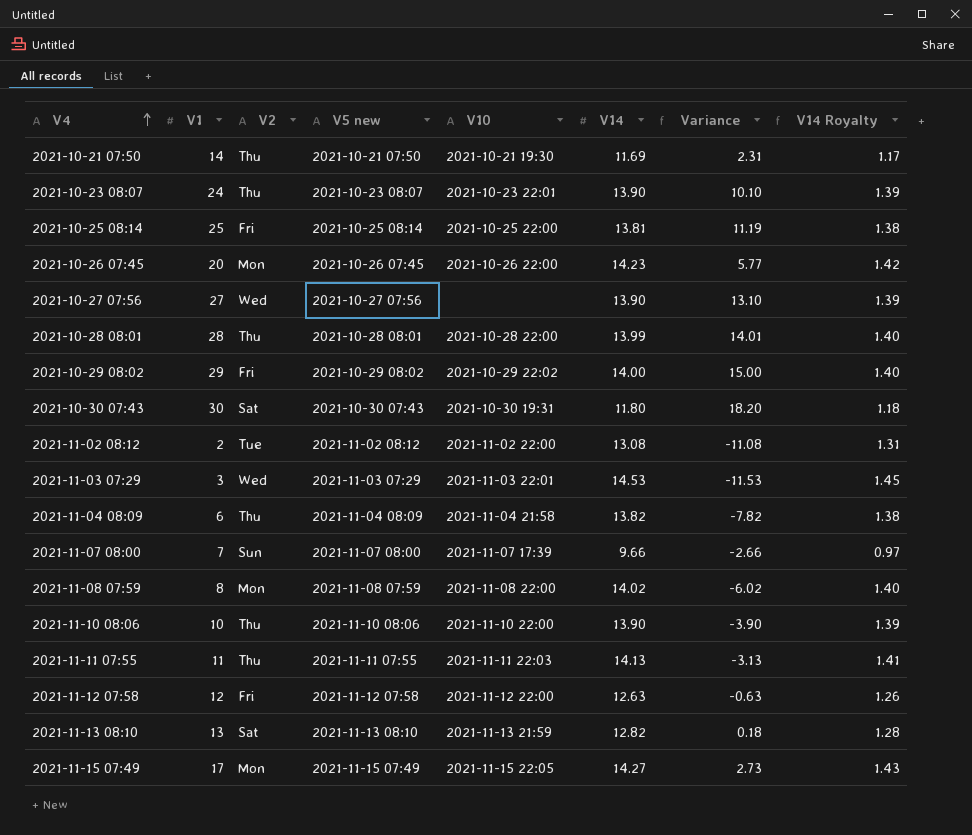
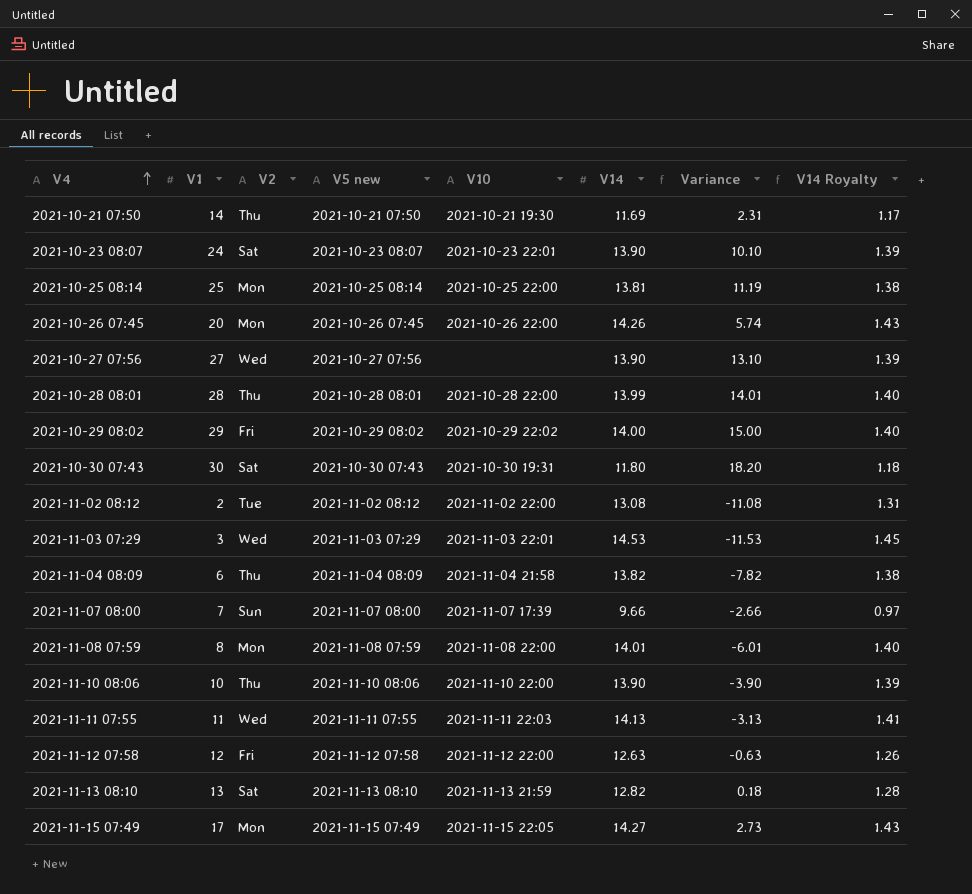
2021-10-23 08:07 | V2: Thu -> Sat
2021-10-25 08:14 | V2: Fri -> Mon
2021-10-26 07:45 | V14: 14.23 -> 14.26
2021-10-26 07:45 | Variance: 5.77 -> 5.74
2021-10-26 07:45 | V14 Royalty: 1.42 -> 1.43
2021-11-08 07:59 | V14: 14.02 -> 14.01
2021-11-08 07:59 | Variance: -6.02 -> -6.01
2021-11-11 07:55 | V2: Thu -> Wed

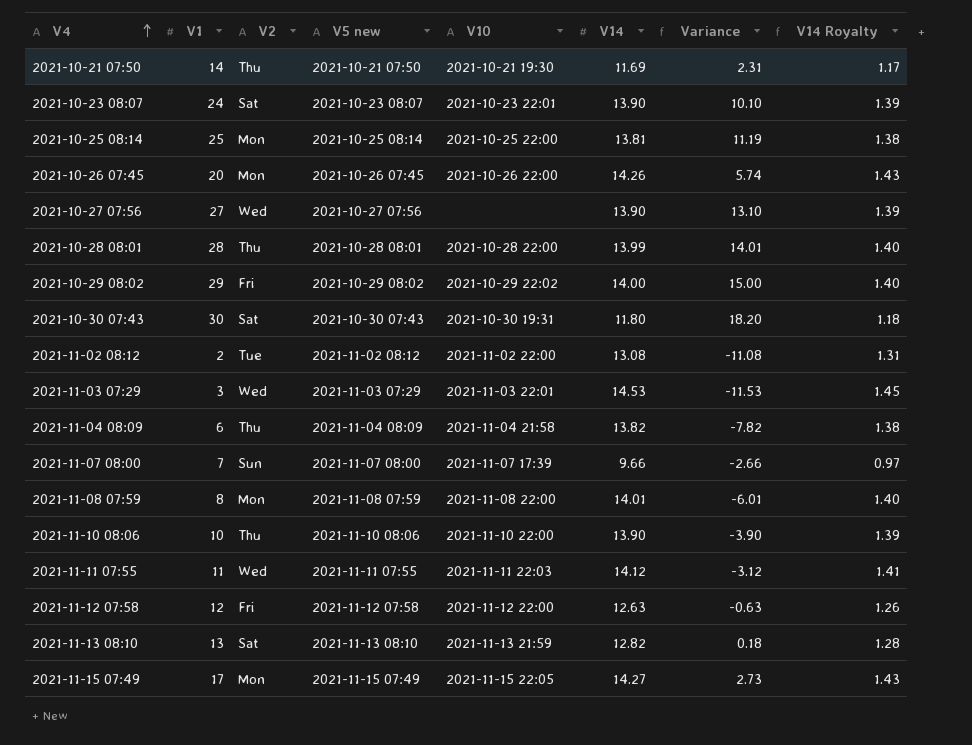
2021-11-11 07:55 | V14: 14.13 -> 14.12
2021-11-11 07:55 | Variance: -3.13 -> -3.12

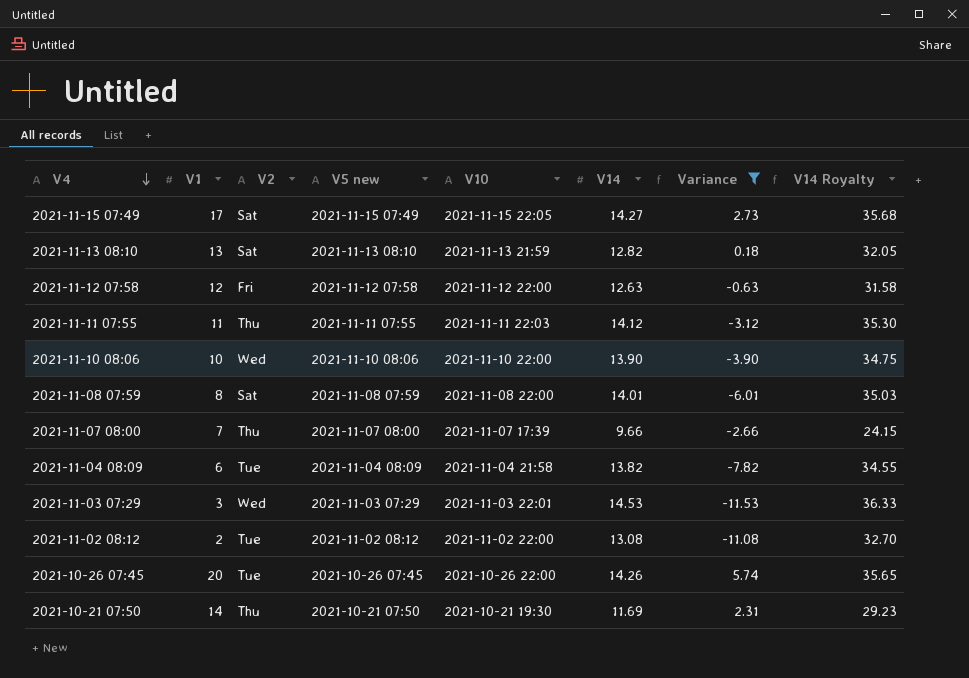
filter: none -> Variance <= 5.74
row order: V4 ascending -> V4 descending
column V14 Royalty | formula: [V14] * 0.1 -> [V14] * 2.5
2021-11-15 07:49 | V2: Mon -> Sat
2021-11-11 07:55 | V2: Wed -> Thu
2021-11-10 08:06 | V2: Thu -> Wed
2021-11-08 07:59 | V2: Mon -> Sat
2021-11-07 08:00 | V2: Sun -> Thu
2021-11-04 08:09 | V2: Thu -> Tue
2021-10-26 07:45 | V2: Mon -> Tue

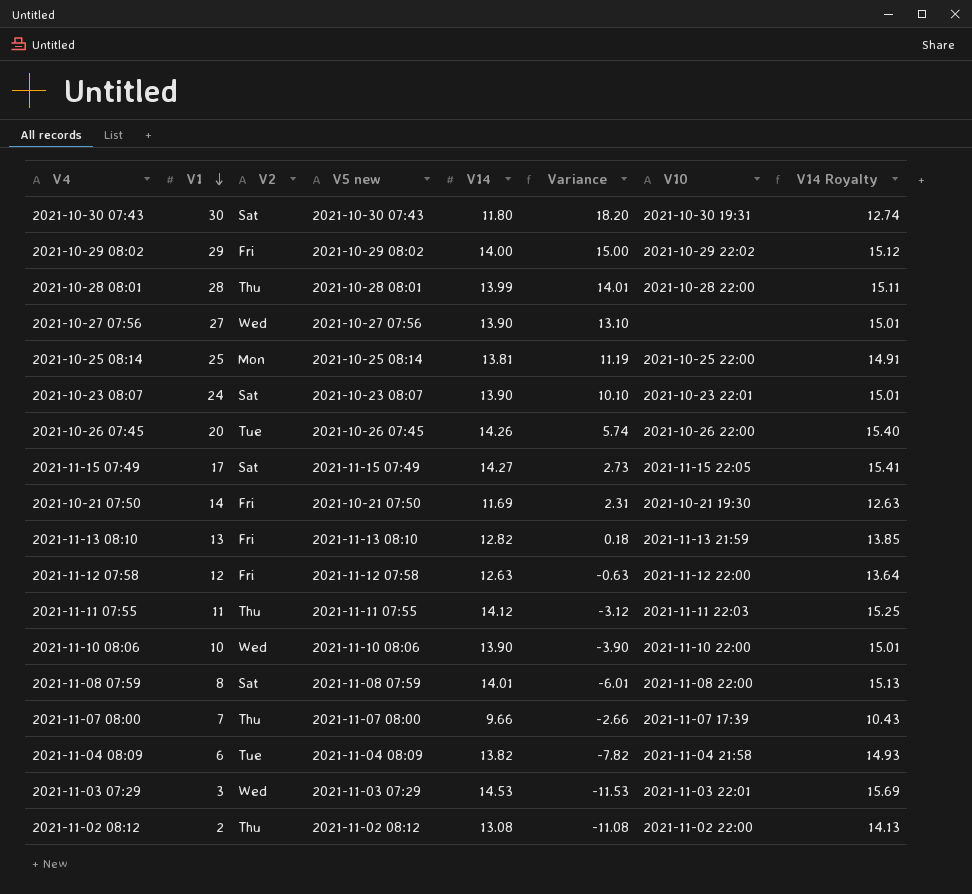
filter: Variance <= 5.74 -> none
row order: V4 descending -> V1 descending
column V10 | position: 5 -> 7
column V14 Royalty | formula: [V14] * 2.5 -> [V14] * 1.08
2021-10-21 07:50 | V2: Thu -> Fri
2021-11-13 08:10 | V2: Sat -> Fri
2021-11-02 08:12 | V2: Tue -> Thu

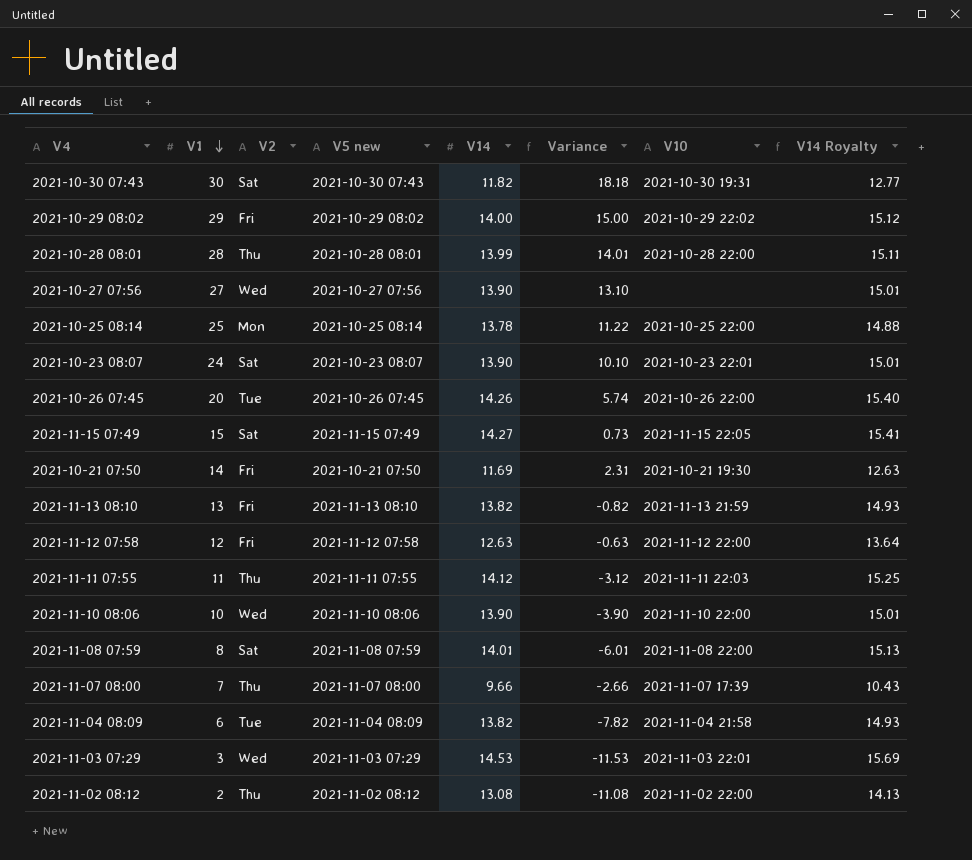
2021-10-30 07:43 | V14: 11.80 -> 11.82
2021-10-30 07:43 | Variance: 18.20 -> 18.18
2021-10-30 07:43 | V14 Royalty: 12.74 -> 12.77
2021-10-25 08:14 | V14: 13.81 -> 13.78
2021-10-25 08:14 | Variance: 11.19 -> 11.22
2021-10-25 08:14 | V14 Royalty: 14.91 -> 14.88
2021-11-15 07:49 | V1: 17 -> 15
2021-11-15 07:49 | Variance: 2.73 -> 0.73
2021-11-13 08:10 | V14: 12.82 -> 13.82
2021-11-13 08:10 | Variance: 0.18 -> -0.82
2021-11-13 08:10 | V14 Royalty: 13.85 -> 14.93

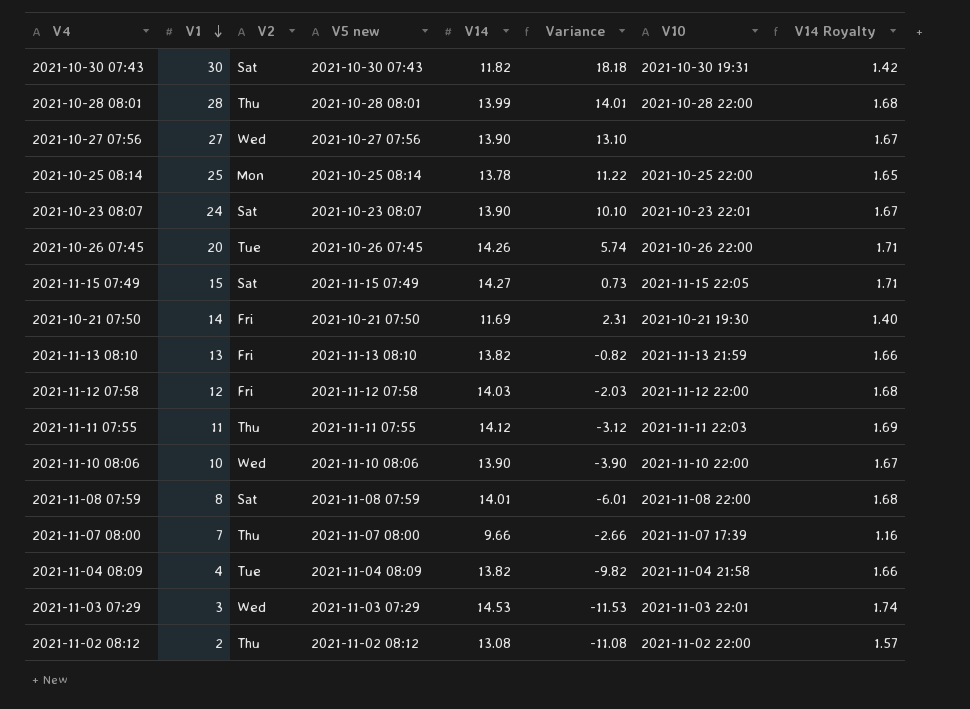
column V14 Royalty | formula: [V14] * 1.08 -> [V14] * 0.12
row 2021-10-29 08:02: 29 | Fri | 2021-10-29 08:02 | 14.00 | 15.00 | 2021-10-29 22:02 | 15.12 -> none
2021-11-12 07:58 | V14: 12.63 -> 14.03
2021-11-12 07:58 | Variance: -0.63 -> -2.03
2021-11-04 08:09 | V1: 6 -> 4
2021-11-04 08:09 | Variance: -7.82 -> -9.82

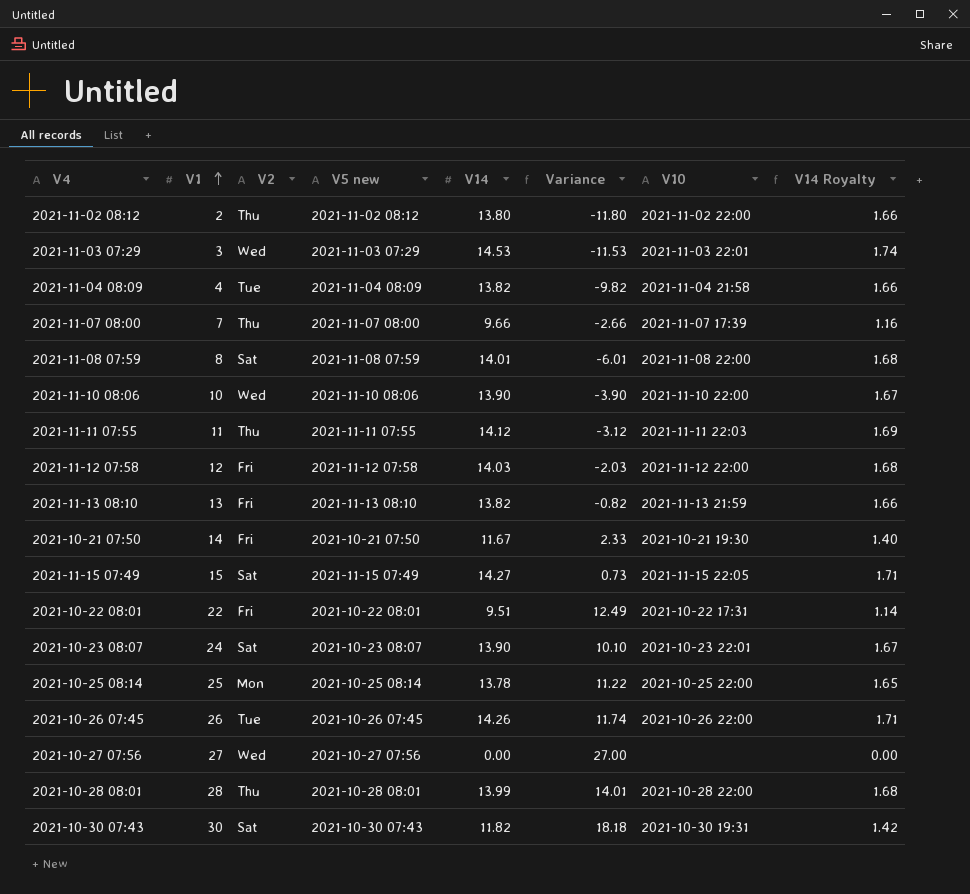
row order: V1 descending -> V1 ascending
2021-11-02 08:12 | V14: 13.08 -> 13.80
2021-11-02 08:12 | Variance: -11.08 -> -11.80
2021-11-02 08:12 | V14 Royalty: 1.57 -> 1.66
2021-10-21 07:50 | V14: 11.69 -> 11.67
2021-10-21 07:50 | Variance: 2.31 -> 2.33
row 2021-10-22 08:01: none -> 22 | Fri | 2021-10-22 08:01 | 9.51 | 12.49 | 2021-10-22 17:31 | 1.14
2021-10-26 07:45 | V1: 20 -> 26
2021-10-26 07:45 | Variance: 5.74 -> 11.74
2021-10-27 07:56 | V14: 13.90 -> 0.00
2021-10-27 07:56 | Variance: 13.10 -> 27.00
2021-10-27 07:56 | V14 Royalty: 1.67 -> 0.00

